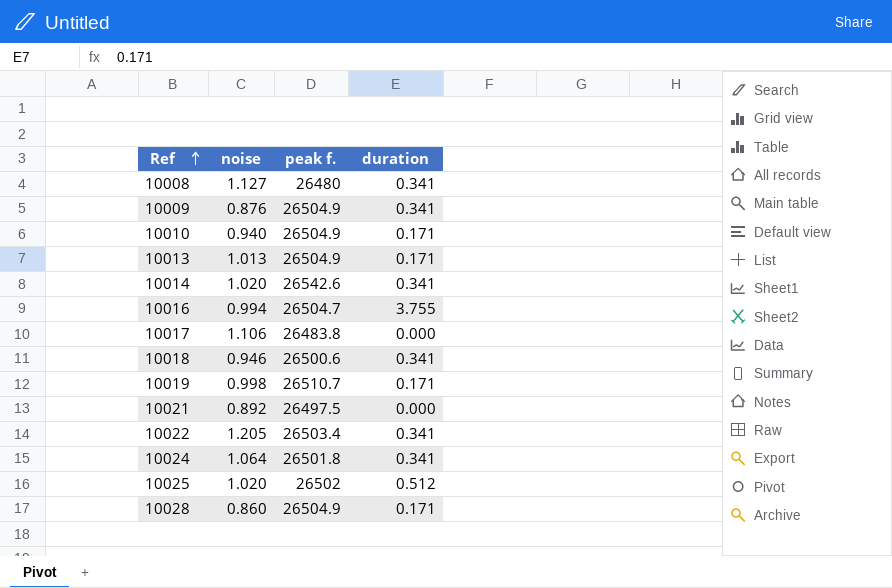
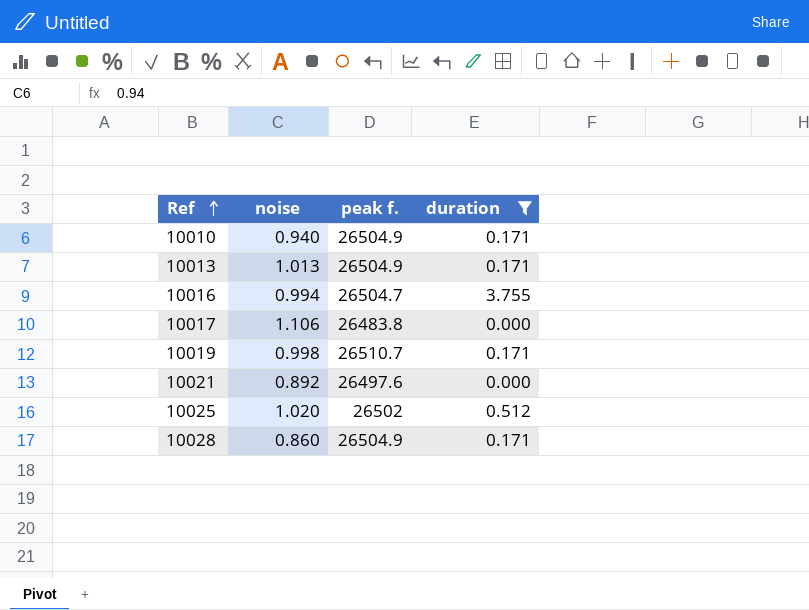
filter: none -> duration != 0.341
10021 | peak f.: 26497.5 -> 26497.6

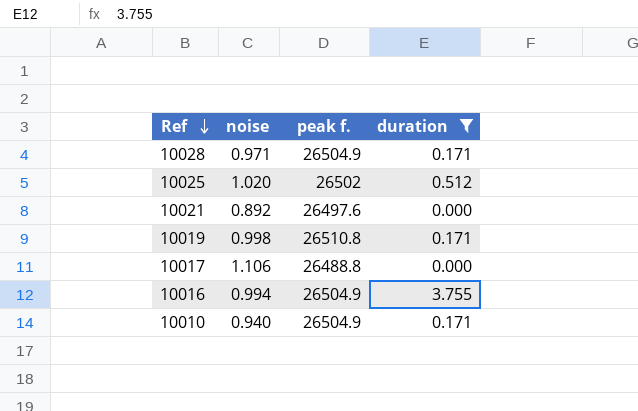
row order: Ref ascending -> Ref descending
row 10013: 1.013 | 26504.9 | 0.171 -> none
10028 | noise: 0.860 -> 0.971
10019 | peak f.: 26510.7 -> 26510.8
10017 | peak f.: 26483.8 -> 26488.8
10016 | peak f.: 26504.7 -> 26504.9

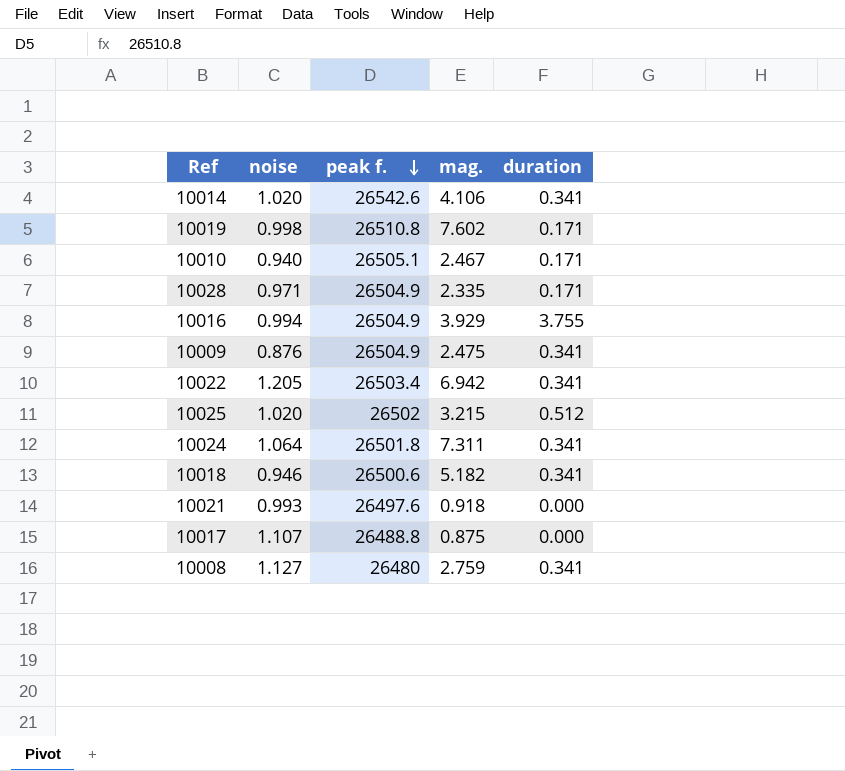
filter: duration != 0.341 -> none
row order: Ref descending -> peak f. descending
column mag. | position: none -> 4
10010 | peak f.: 26504.9 -> 26505.1
10021 | noise: 0.892 -> 0.993
10017 | noise: 1.106 -> 1.107

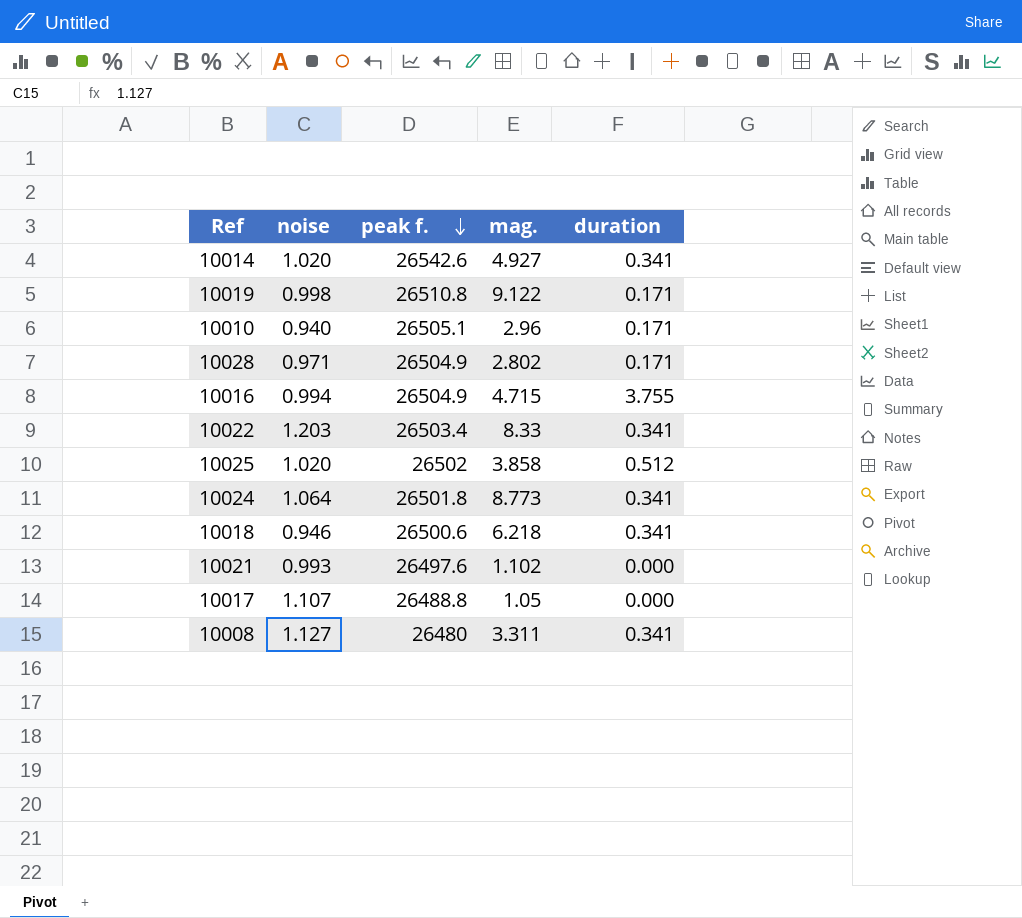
row 10009: 0.876 | 26504.9 | 2.475 | 0.341 -> none
10014 | mag.: 4.106 -> 4.927
10019 | mag.: 7.602 -> 9.122
10010 | mag.: 2.467 -> 2.96
10028 | mag.: 2.335 -> 2.802
10016 | mag.: 3.929 -> 4.715
10022 | noise: 1.205 -> 1.203
10022 | mag.: 6.942 -> 8.33
10025 | mag.: 3.215 -> 3.858
10024 | mag.: 7.311 -> 8.773
10018 | mag.: 5.182 -> 6.218
10021 | mag.: 0.918 -> 1.102
10017 | mag.: 0.875 -> 1.05
10008 | mag.: 2.759 -> 3.311

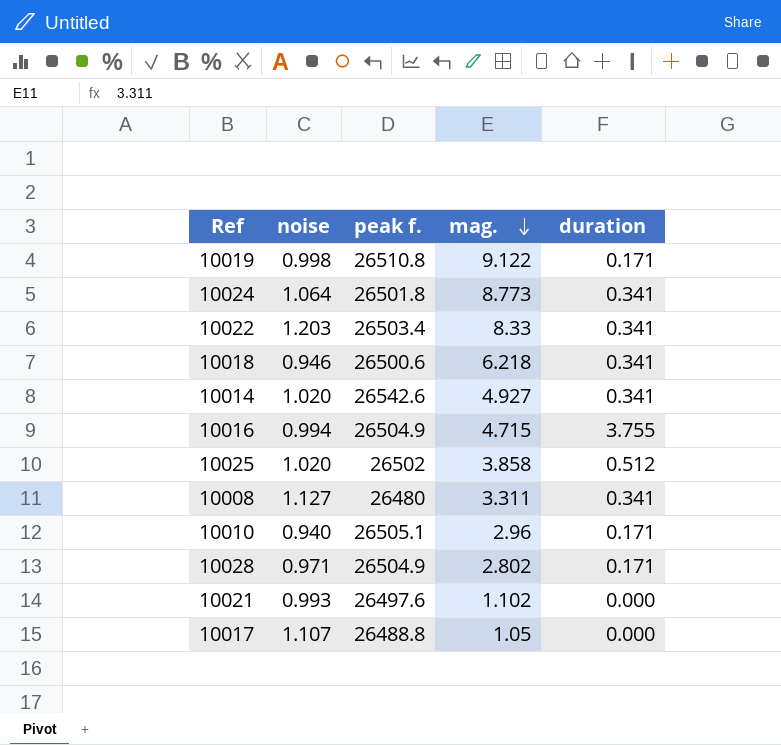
row order: peak f. descending -> mag. descending

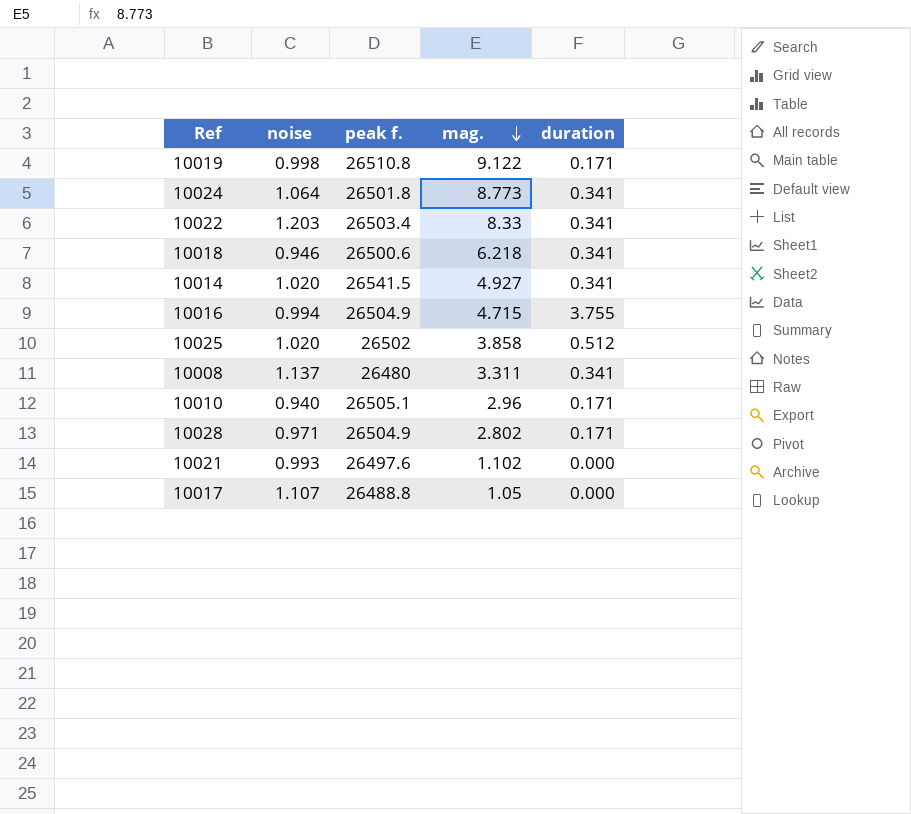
10014 | peak f.: 26542.6 -> 26541.5
10008 | noise: 1.127 -> 1.137

